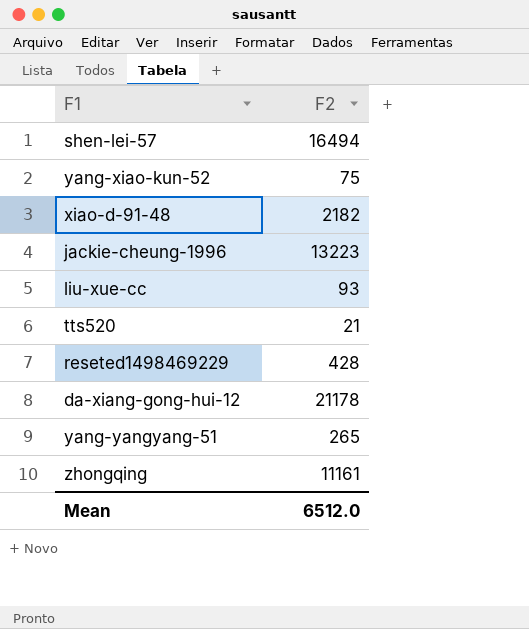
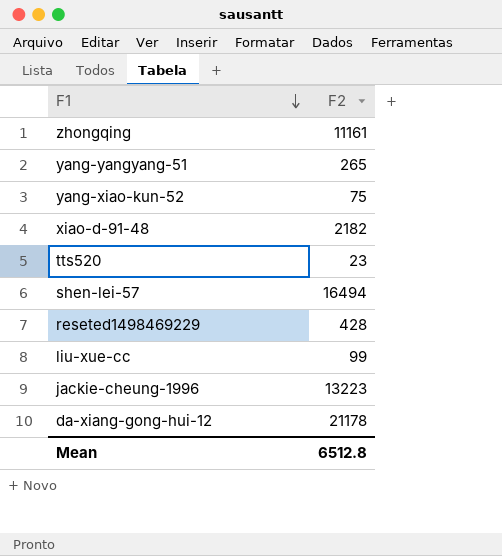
row order: none -> F1 descending
tts520 | F2: 21 -> 23
liu-xue-cc | F2: 93 -> 99
Mean | F2: 6512.0 -> 6512.8

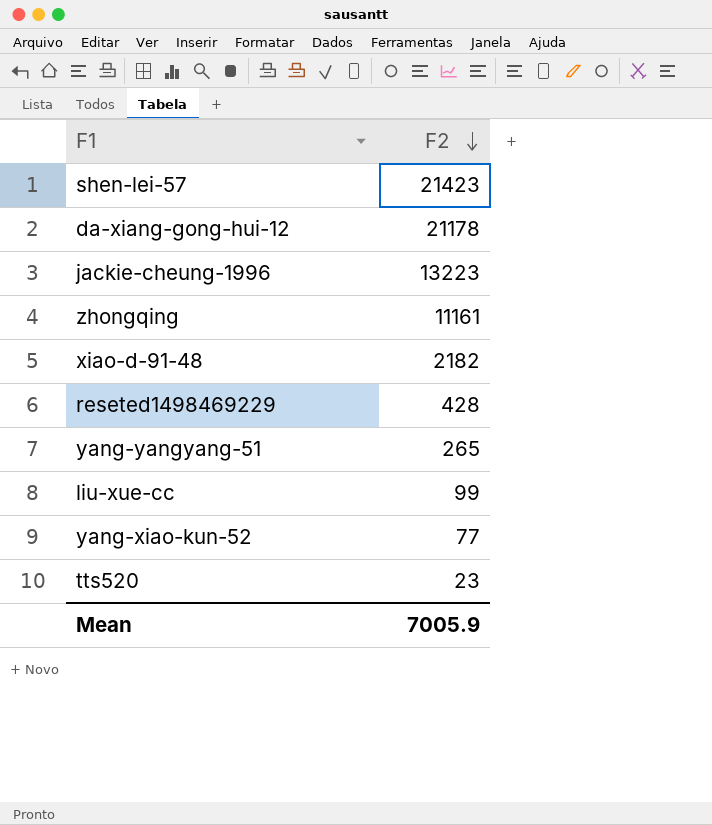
row order: F1 descending -> F2 descending
shen-lei-57 | F2: 16494 -> 21423
yang-xiao-kun-52 | F2: 75 -> 77
Mean | F2: 6512.8 -> 7005.9

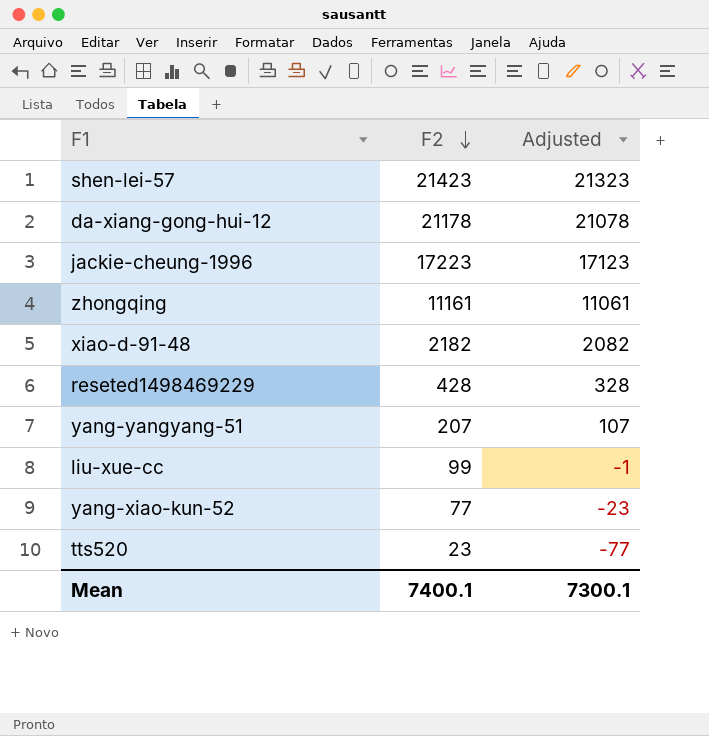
column Adjusted | formula: none -> [F2] - 100
jackie-cheung-1996 | F2: 13223 -> 17223
yang-yangyang-51 | F2: 265 -> 207
Mean | F2: 7005.9 -> 7400.1

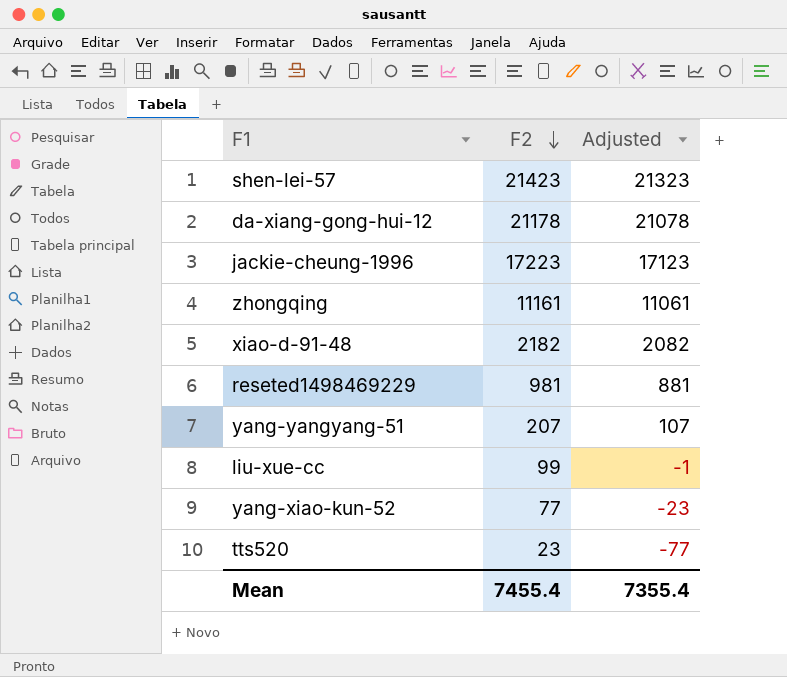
reseted1498469229 | F2: 428 -> 981
reseted1498469229 | Adjusted: 328 -> 881
Mean | F2: 7400.1 -> 7455.4
Mean | Adjusted: 7300.1 -> 7355.4

